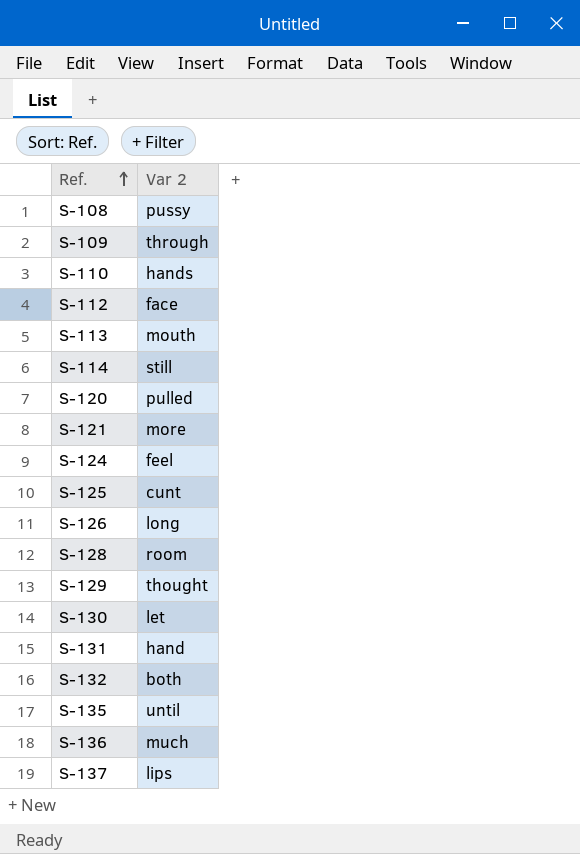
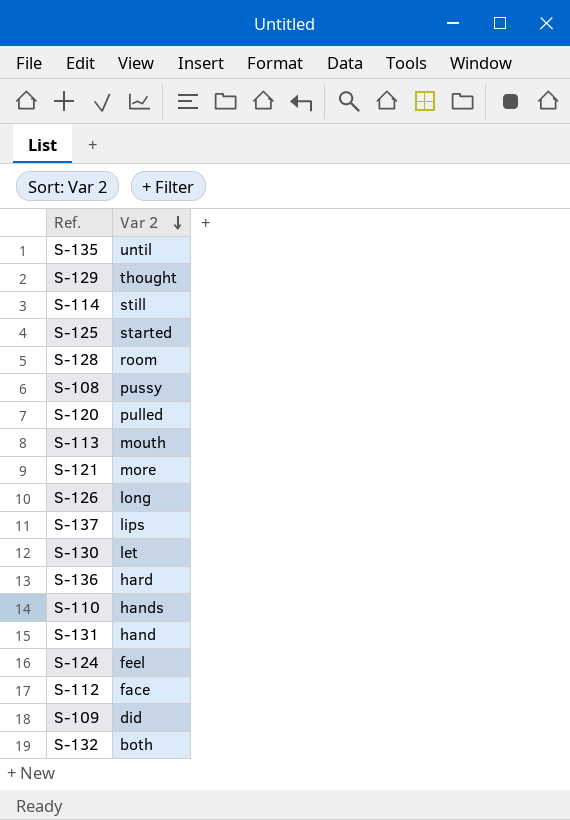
row order: Ref. ascending -> Var 2 descending
S-125 | Var 2: cunt -> started
S-136 | Var 2: much -> hard
S-109 | Var 2: through -> did

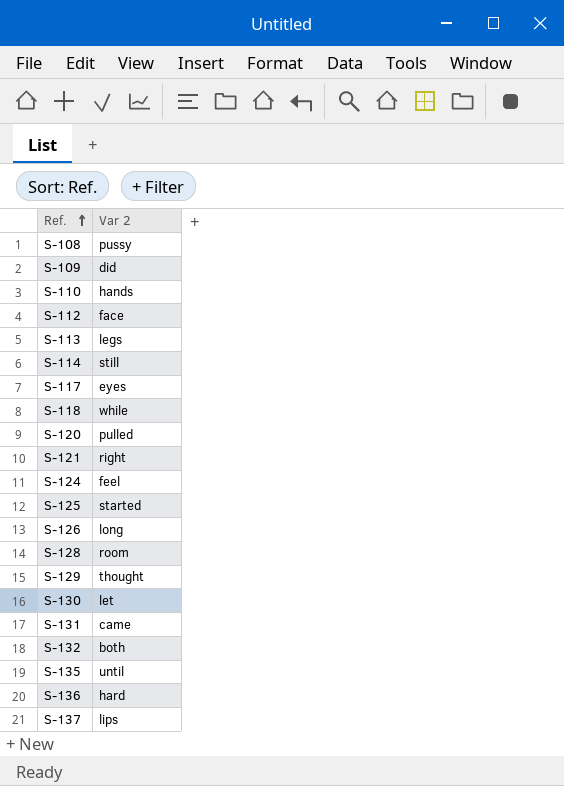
row order: Var 2 descending -> Ref. ascending
S-113 | Var 2: mouth -> legs
row S-117: none -> eyes
row S-118: none -> while
S-121 | Var 2: more -> right
S-131 | Var 2: hand -> came

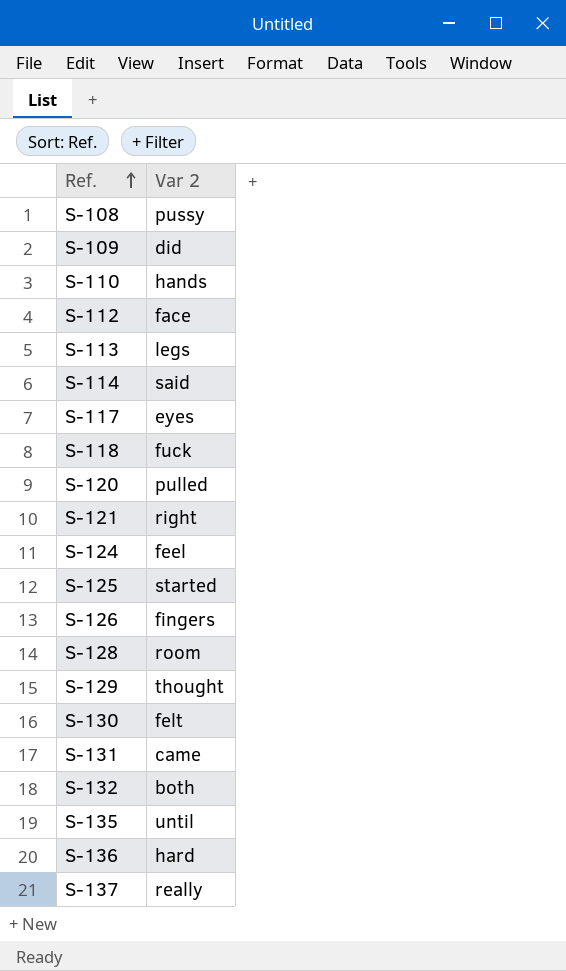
S-114 | Var 2: still -> said
S-118 | Var 2: while -> fuck
S-126 | Var 2: long -> fingers
S-130 | Var 2: let -> felt
S-137 | Var 2: lips -> really

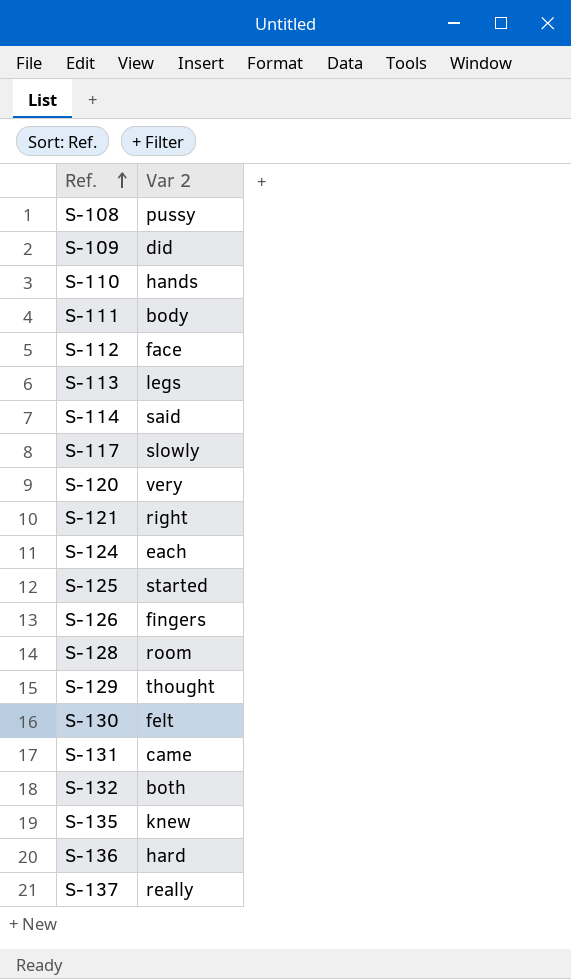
row S-118: fuck -> none
row S-111: none -> body
S-117 | Var 2: eyes -> slowly
S-120 | Var 2: pulled -> very
S-124 | Var 2: feel -> each
S-135 | Var 2: until -> knew

